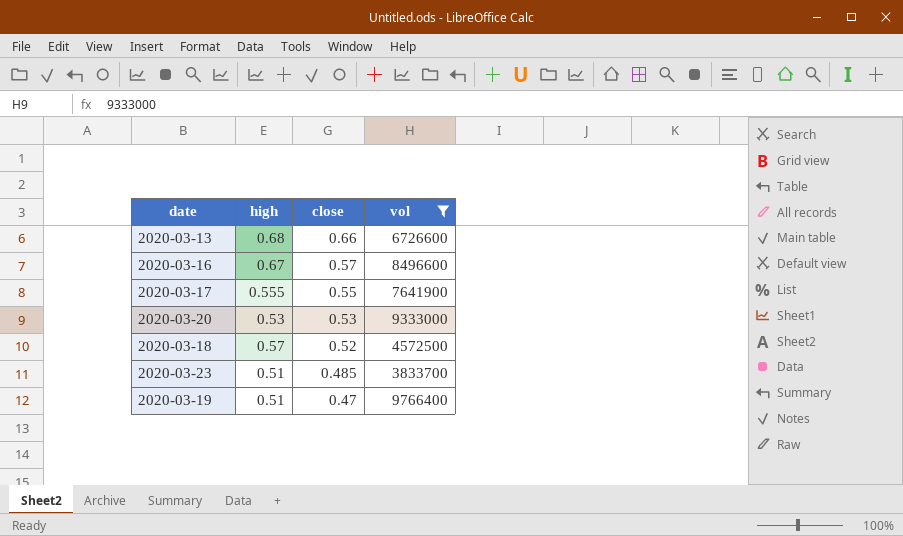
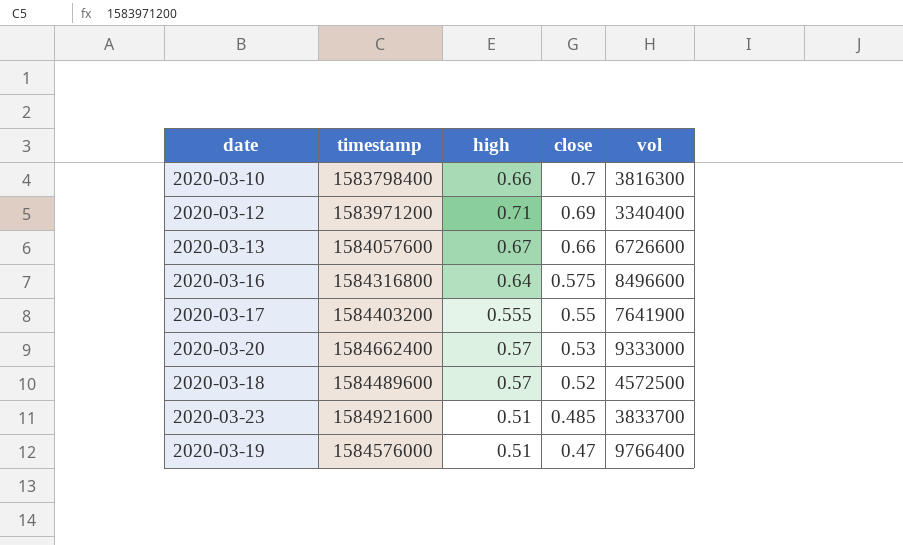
filter: vol >= 3833700 -> none
column timestamp | position: none -> 2
2020-03-13 | high: 0.68 -> 0.67
2020-03-16 | high: 0.67 -> 0.64
2020-03-16 | close: 0.57 -> 0.575
2020-03-20 | high: 0.53 -> 0.57

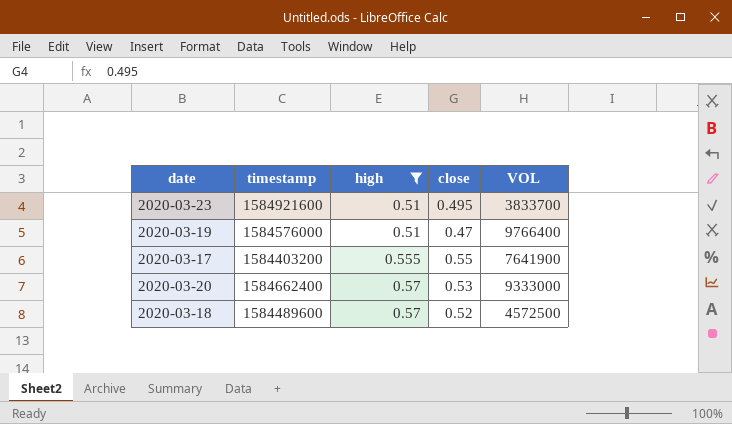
filter: none -> high <= 0.57
row order: close descending -> high ascending
column name: vol -> VOL
2020-03-23 | close: 0.485 -> 0.495

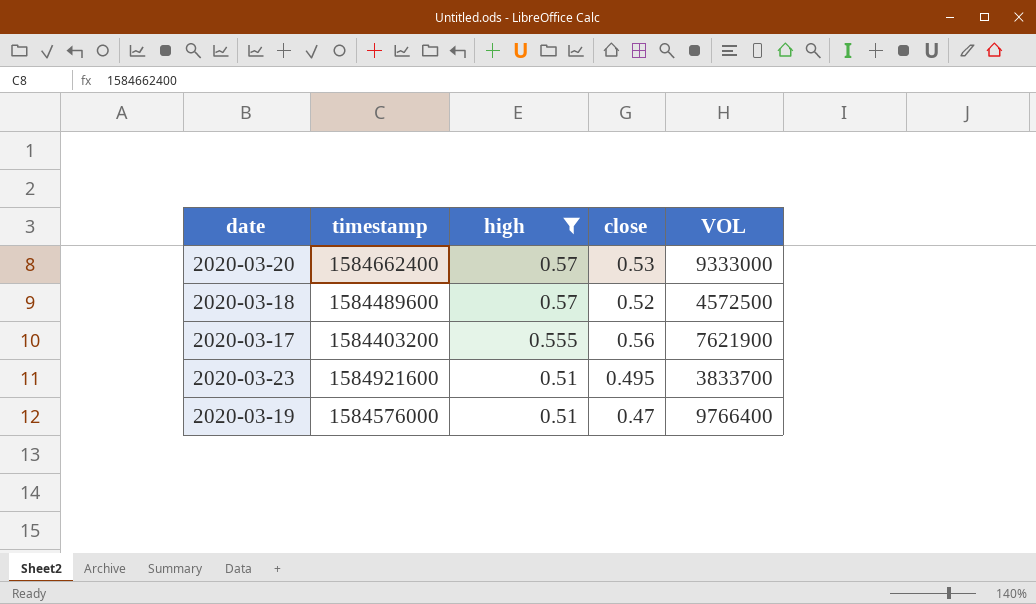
row order: high ascending -> high descending
2020-03-17 | close: 0.55 -> 0.56
2020-03-17 | VOL: 7641900 -> 7621900

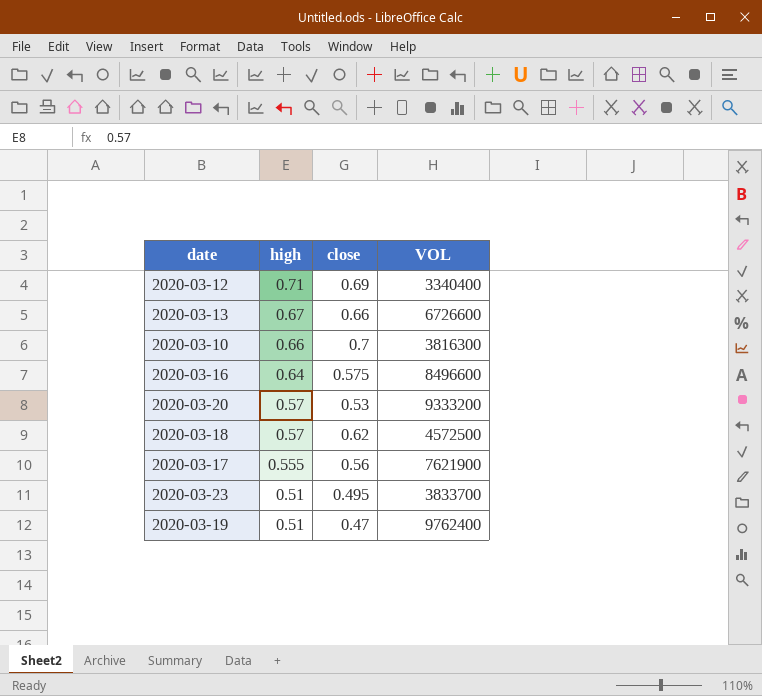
filter: high <= 0.57 -> none
column timestamp | position: 2 -> none
2020-03-20 | VOL: 9333000 -> 9333200
2020-03-18 | close: 0.52 -> 0.62
2020-03-19 | VOL: 9766400 -> 9762400

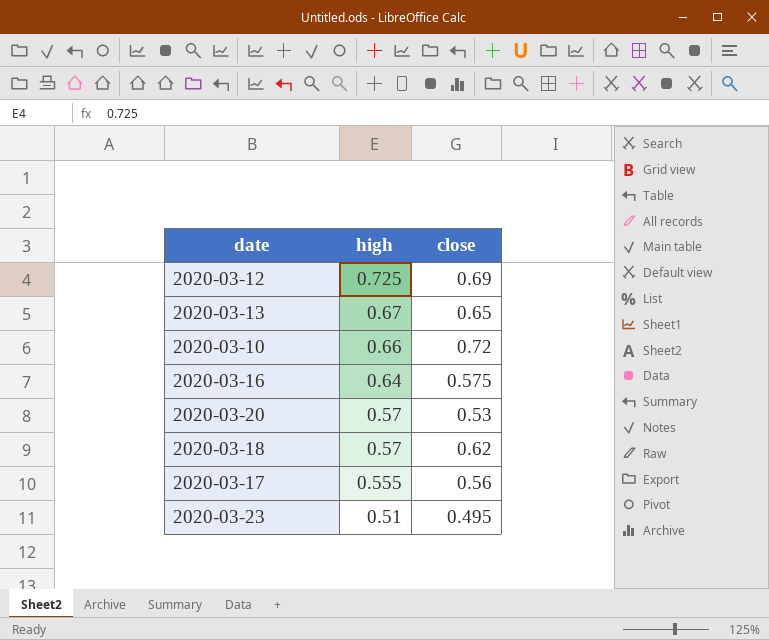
column VOL | position: 4 -> none
row 2020-03-19: 0.51 | 0.47 | 9762400 -> none
2020-03-12 | high: 0.71 -> 0.725
2020-03-13 | close: 0.66 -> 0.65
2020-03-10 | close: 0.7 -> 0.72

